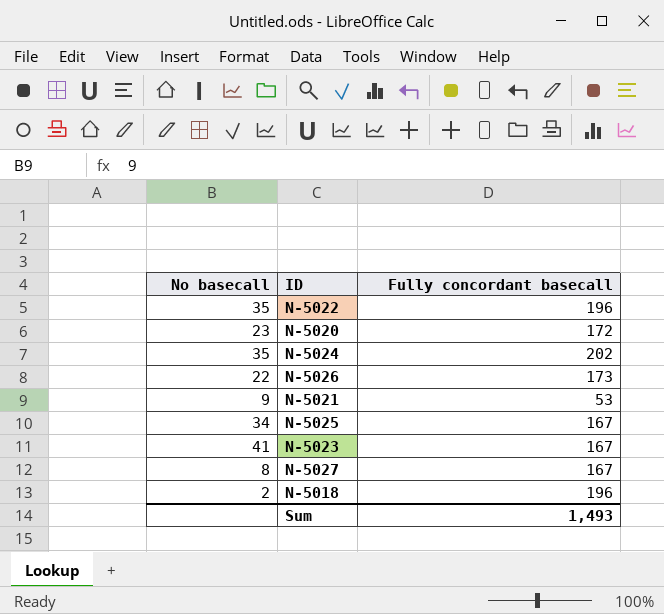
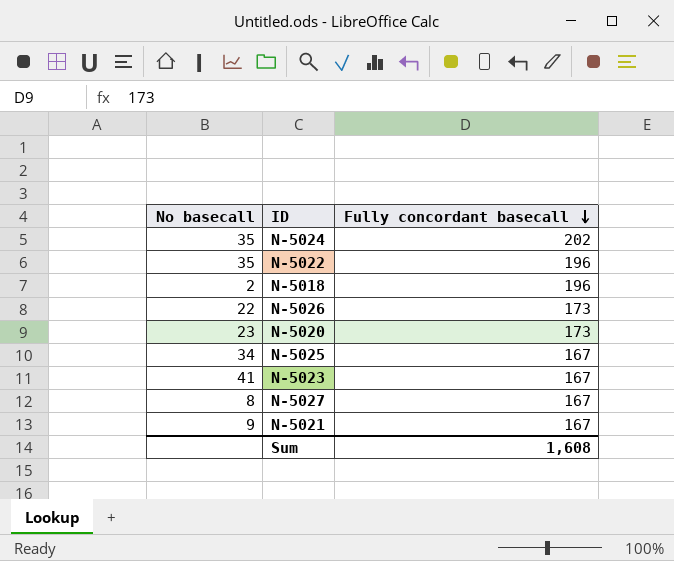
row order: none -> Fully concordant basecall descending
N-5020 | Fully concordant basecall: 172 -> 173
N-5021 | Fully concordant basecall: 53 -> 167
Sum | Fully concordant basecall: 1,493 -> 1,608

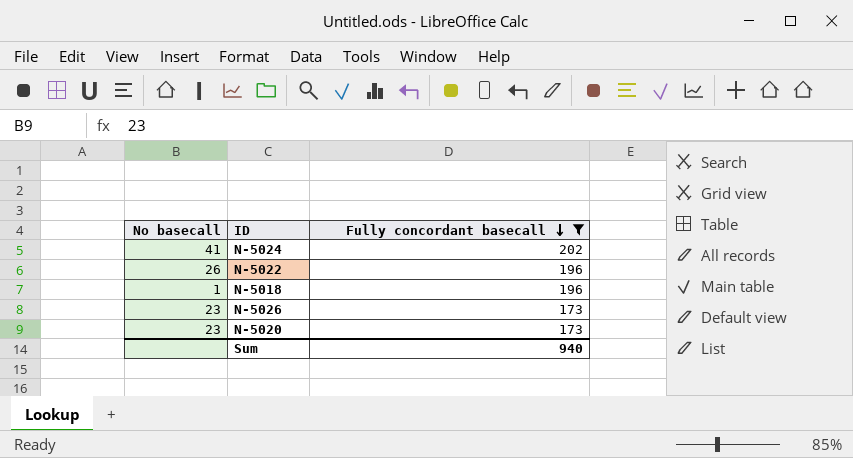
filter: none -> Fully concordant basecall != 167
N-5024 | No basecall: 35 -> 41
N-5022 | No basecall: 35 -> 26
N-5018 | No basecall: 2 -> 1
N-5026 | No basecall: 22 -> 23
Sum | Fully concordant basecall: 1,608 -> 940

